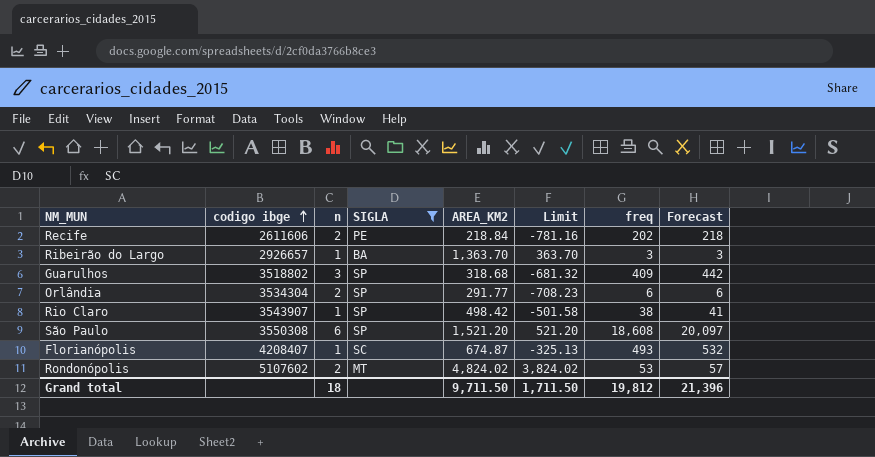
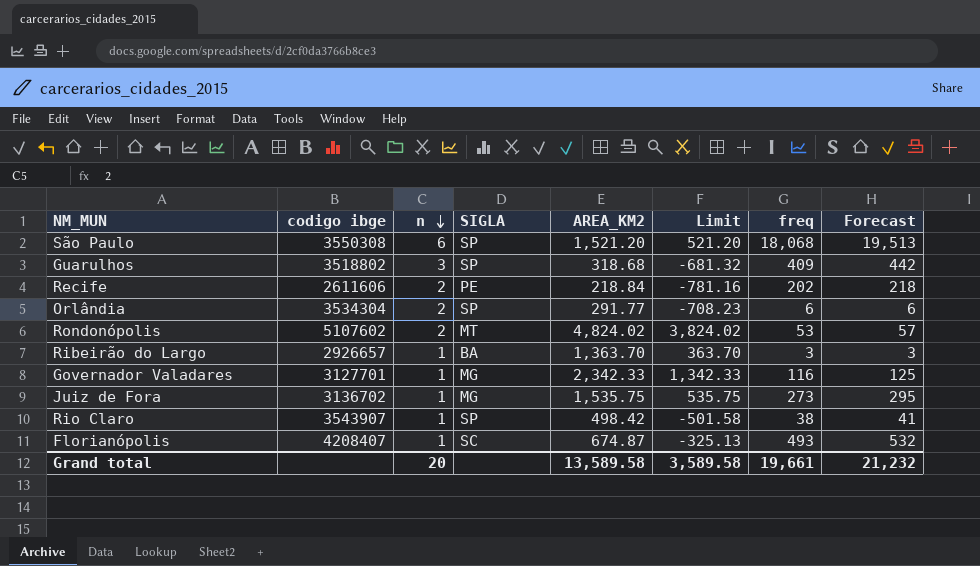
filter: SIGLA != MG -> none
row order: codigo ibge ascending -> n descending
São Paulo | freq: 18,608 -> 18,068
São Paulo | Forecast: 20,097 -> 19,513
Grand total | n: 18 -> 20
Grand total | AREA_KM2: 9,711.50 -> 13,589.58
Grand total | Limit: 1,711.50 -> 3,589.58
Grand total | freq: 19,812 -> 19,661
Grand total | Forecast: 21,396 -> 21,232

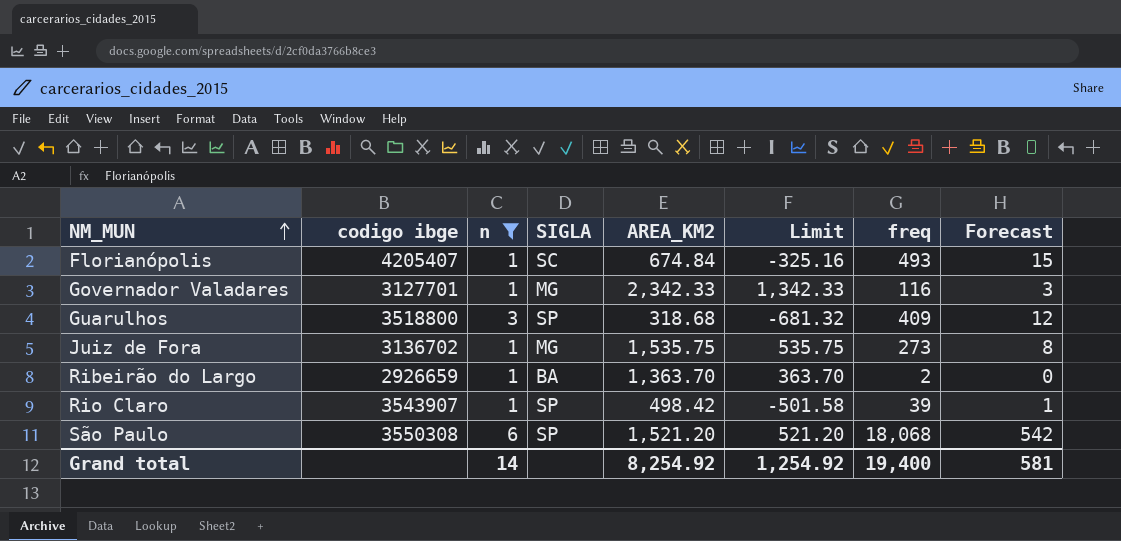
filter: none -> n != 2
row order: n descending -> NM_MUN ascending
column Forecast | formula: [freq] * 1.08 -> [freq] * 0.03
Florianópolis | codigo ibge: 4208407 -> 4205407
Florianópolis | AREA_KM2: 674.87 -> 674.84
Florianópolis | Limit: -325.13 -> -325.16
Guarulhos | codigo ibge: 3518802 -> 3518800
Ribeirão do Largo | codigo ibge: 2926657 -> 2926659
Ribeirão do Largo | freq: 3 -> 2
Rio Claro | freq: 38 -> 39
Grand total | n: 20 -> 14
Grand total | AREA_KM2: 13,589.58 -> 8,254.92
Grand total | Limit: 3,589.58 -> 1,254.92
Grand total | freq: 19,661 -> 19,400
Grand total | Forecast: 21,232 -> 581

